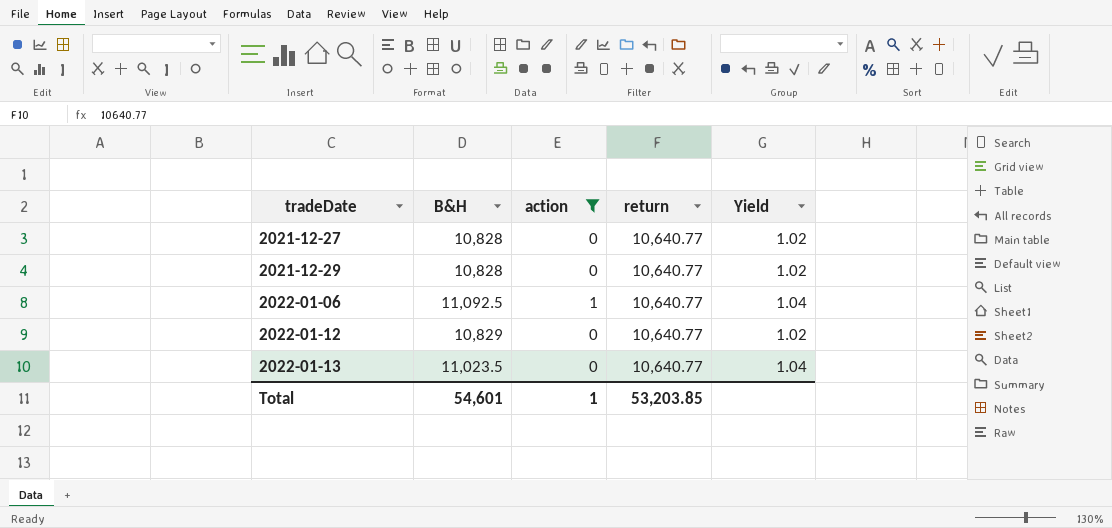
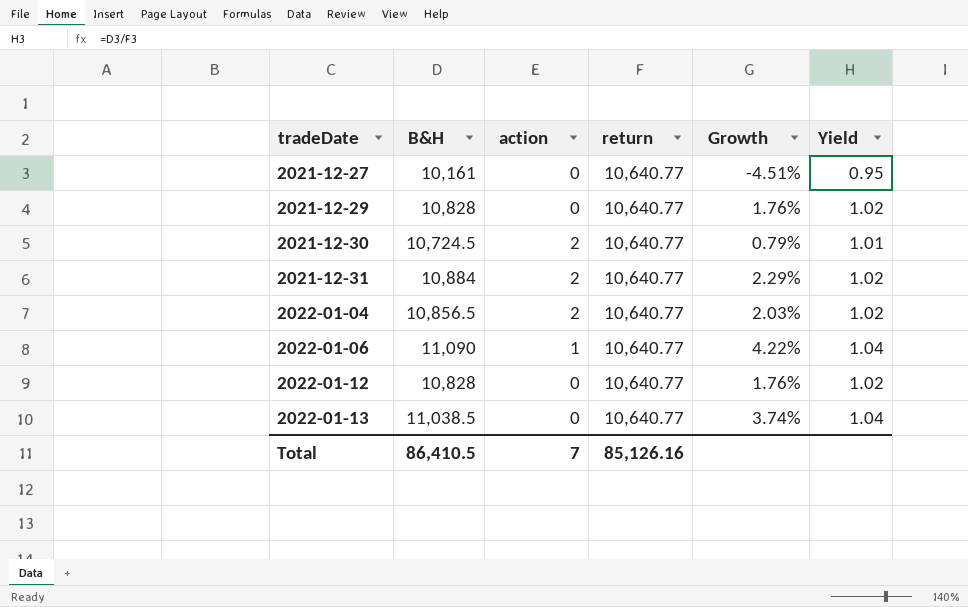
filter: action != 2 -> none
column Growth | formula: none -> ([B&H] - [return]) / [return]
2021-12-27 | B&H: 10,828 -> 10,161
2021-12-27 | Yield: 1.02 -> 0.95
2022-01-06 | B&H: 11,092.5 -> 11,090
2022-01-12 | B&H: 10,829 -> 10,828
2022-01-13 | B&H: 11,023.5 -> 11,038.5
Total | B&H: 54,601 -> 86,410.5
Total | action: 1 -> 7
Total | return: 53,203.85 -> 85,126.16

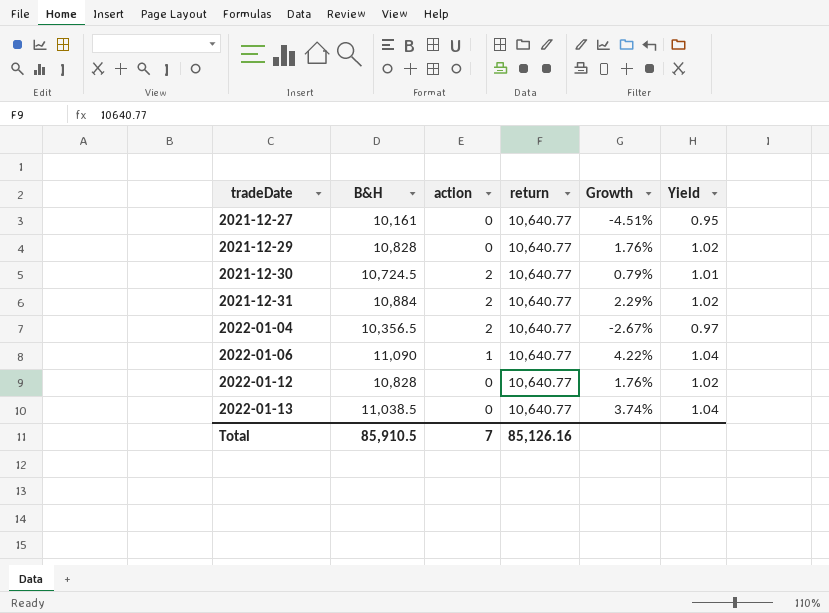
2022-01-04 | B&H: 10,856.5 -> 10,356.5
2022-01-04 | Growth: 2.03% -> -2.67%
2022-01-04 | Yield: 1.02 -> 0.97
Total | B&H: 86,410.5 -> 85,910.5

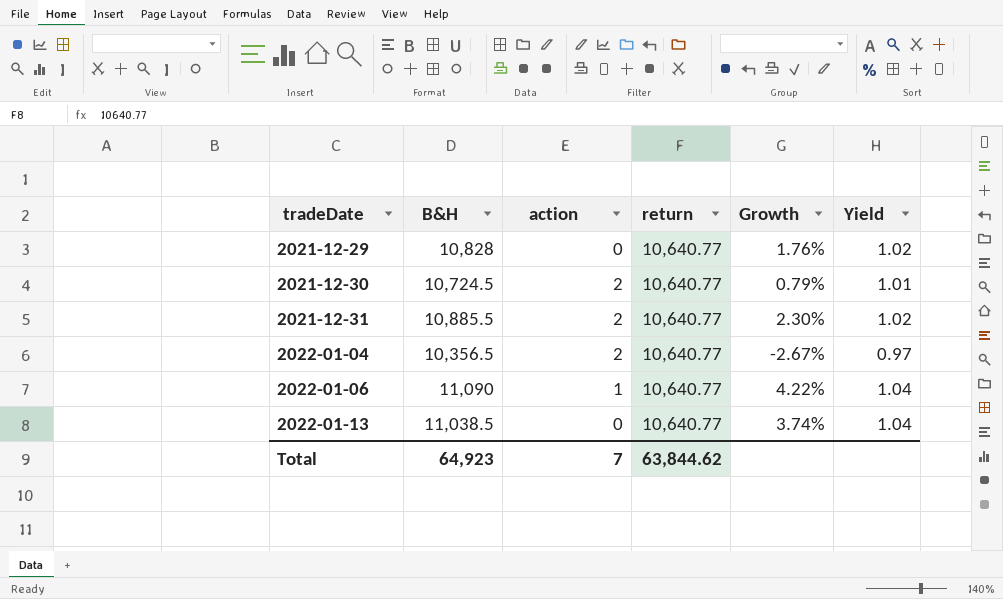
row 2021-12-27: 10,161 | 0 | 10,640.77 | -4.51% | 0.95 -> none
row 2022-01-12: 10,828 | 0 | 10,640.77 | 1.76% | 1.02 -> none
2021-12-31 | B&H: 10,884 -> 10,885.5
2021-12-31 | Growth: 2.29% -> 2.30%
Total | B&H: 85,910.5 -> 64,923
Total | return: 85,126.16 -> 63,844.62

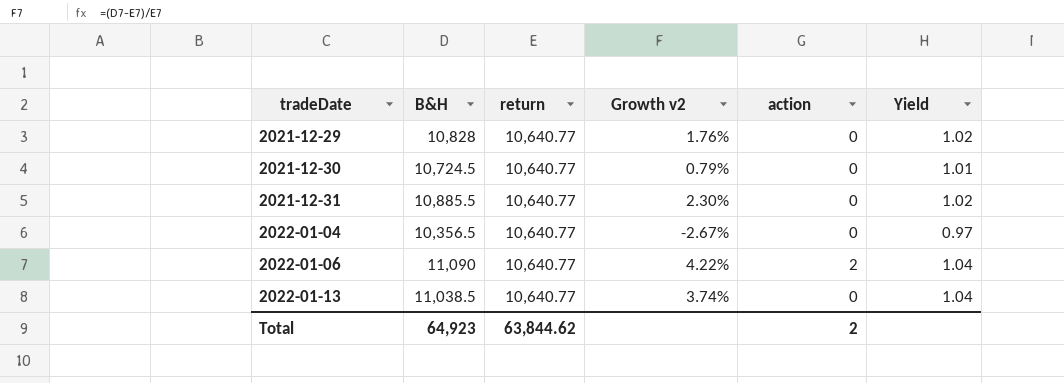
column name: Growth -> Growth v2
column action | position: 3 -> 5
2021-12-30 | action: 2 -> 0
2021-12-31 | action: 2 -> 0
2022-01-04 | action: 2 -> 0
2022-01-06 | action: 1 -> 2
Total | action: 7 -> 2

